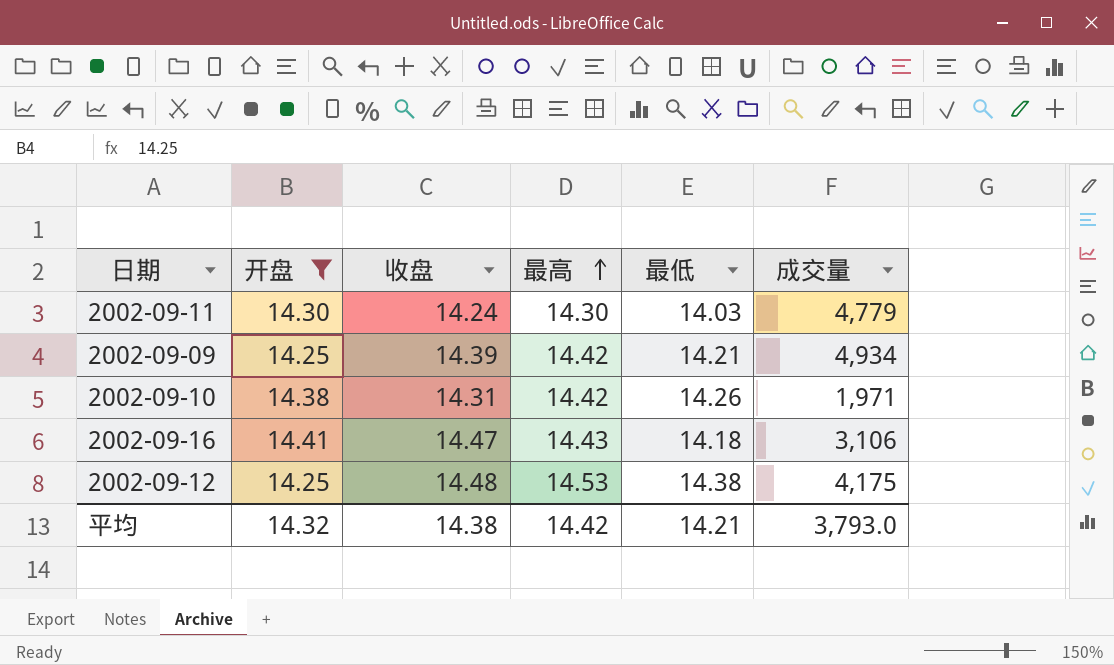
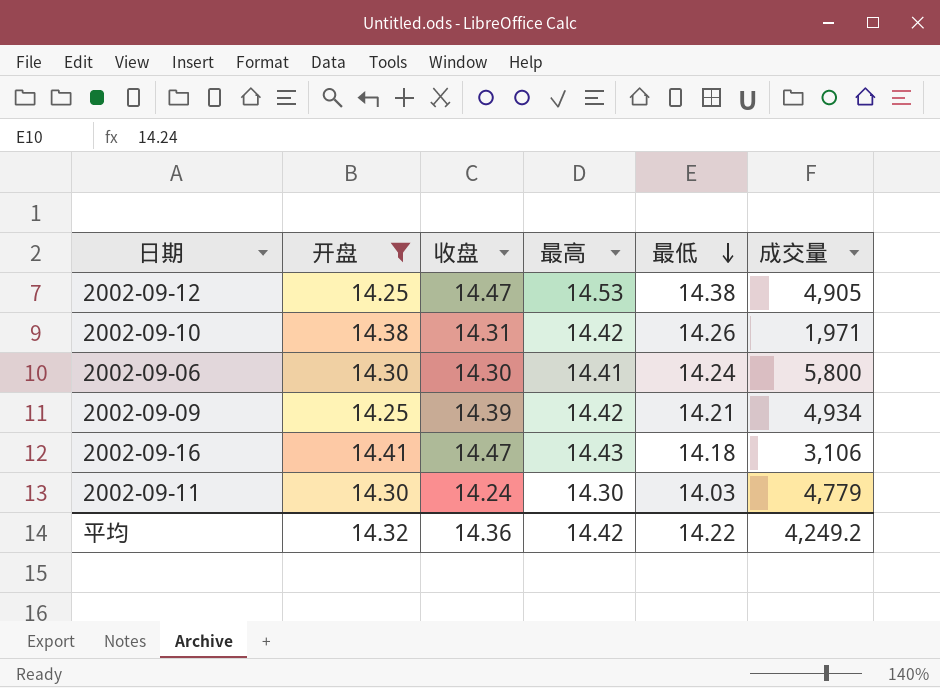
row order: 最高 ascending -> 最低 descending
2002-09-12 | 收盘: 14.48 -> 14.47
2002-09-12 | 成交量: 4,175 -> 4,905
row 2002-09-06: none -> 14.30 | 14.30 | 14.41 | 14.24 | 5,800
平均 | 收盘: 14.38 -> 14.36
平均 | 最低: 14.21 -> 14.22
平均 | 成交量: 3,793.0 -> 4,249.2

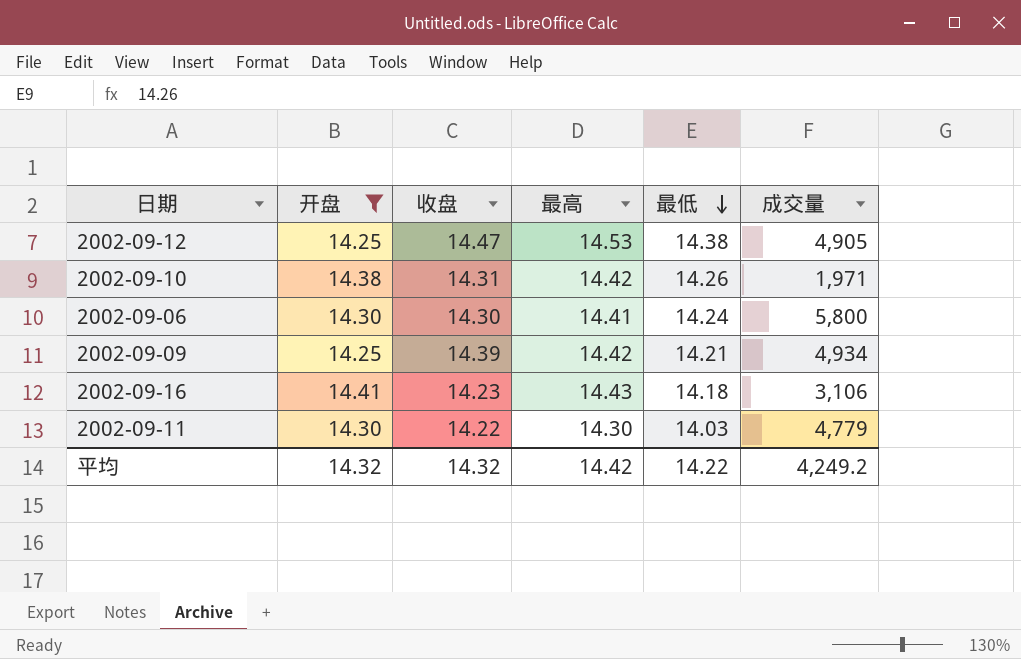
2002-09-16 | 收盘: 14.47 -> 14.23
2002-09-11 | 收盘: 14.24 -> 14.22
平均 | 收盘: 14.36 -> 14.32

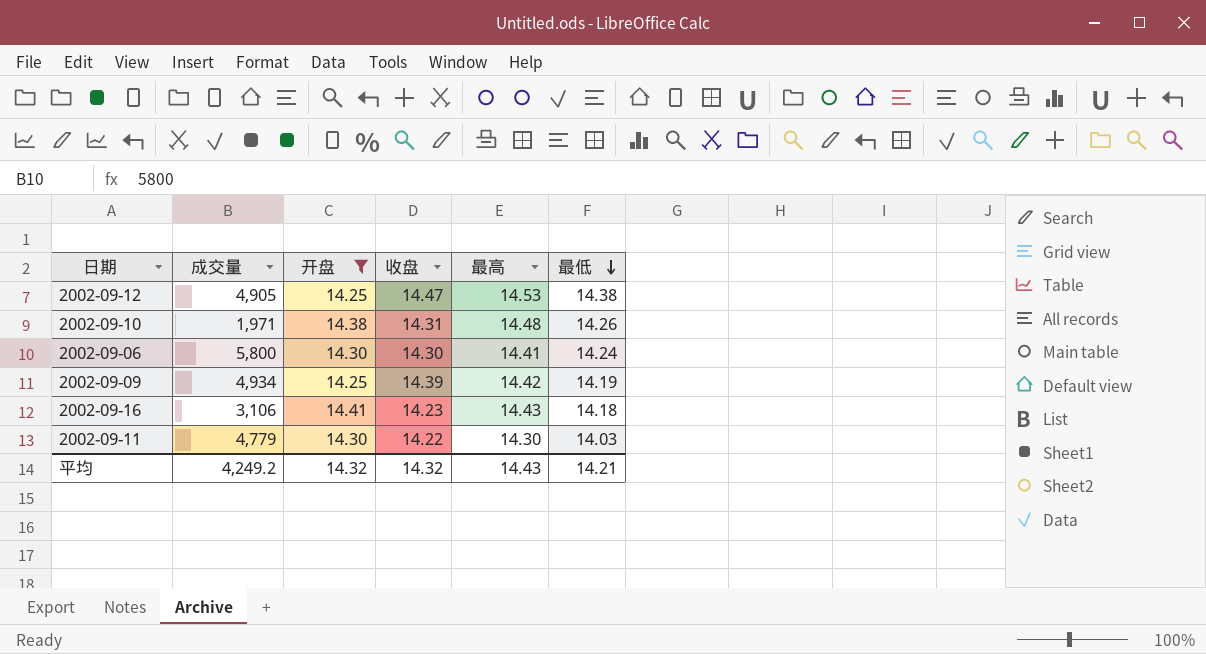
column 成交量 | position: 6 -> 2
2002-09-10 | 最高: 14.42 -> 14.48
2002-09-09 | 最低: 14.21 -> 14.19
平均 | 最高: 14.42 -> 14.43
平均 | 最低: 14.22 -> 14.21

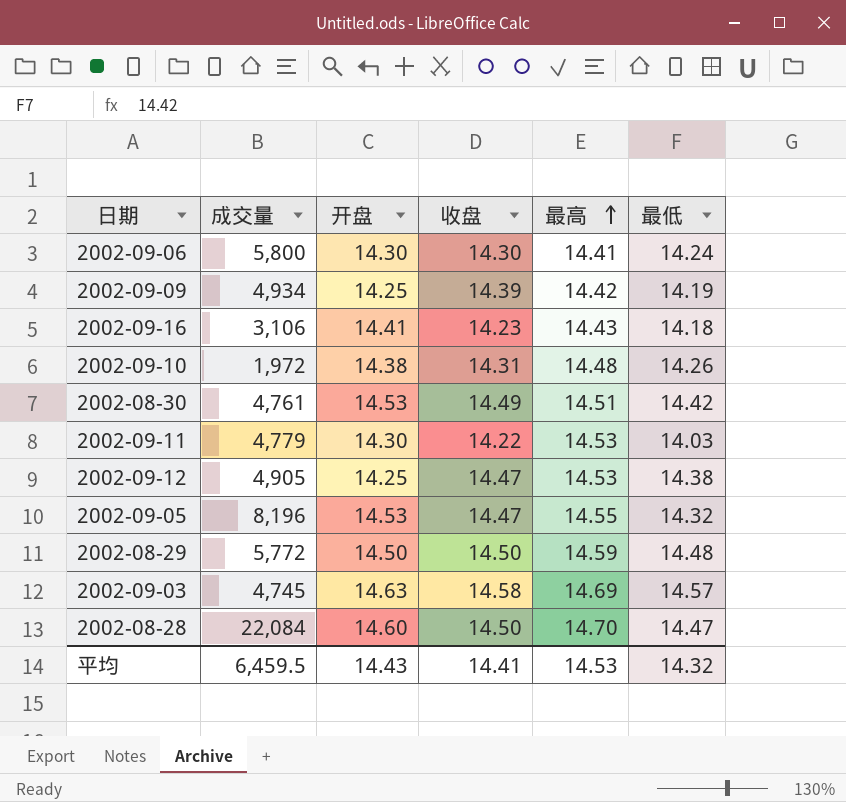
filter: 开盘 <= 14.41 -> none
row order: 最低 descending -> 最高 ascending
2002-09-10 | 成交量: 1,971 -> 1,972
2002-09-11 | 最高: 14.30 -> 14.53
平均 | 成交量: 4,249.2 -> 6,459.5
平均 | 开盘: 14.32 -> 14.43
平均 | 收盘: 14.32 -> 14.41
平均 | 最高: 14.43 -> 14.53
平均 | 最低: 14.21 -> 14.32

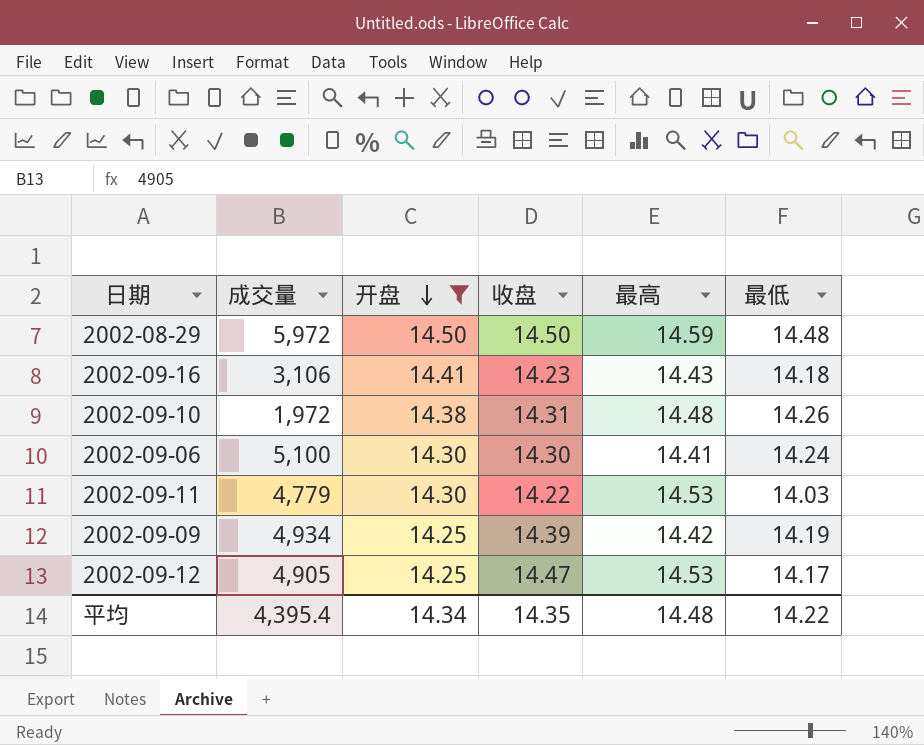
filter: none -> 开盘 <= 14.50
row order: 最高 ascending -> 开盘 descending
2002-08-29 | 成交量: 5,772 -> 5,972
2002-09-06 | 成交量: 5,800 -> 5,100
2002-09-12 | 最低: 14.38 -> 14.17
平均 | 成交量: 6,459.5 -> 4,395.4
平均 | 开盘: 14.43 -> 14.34
平均 | 收盘: 14.41 -> 14.35
平均 | 最高: 14.53 -> 14.48
平均 | 最低: 14.32 -> 14.22

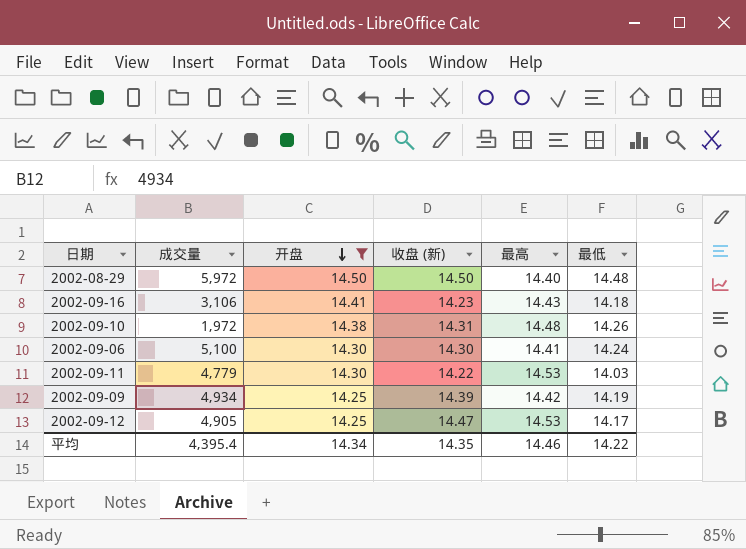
column name: 收盘 -> 收盘 (新)
2002-08-29 | 最高: 14.59 -> 14.40
平均 | 最高: 14.48 -> 14.46

